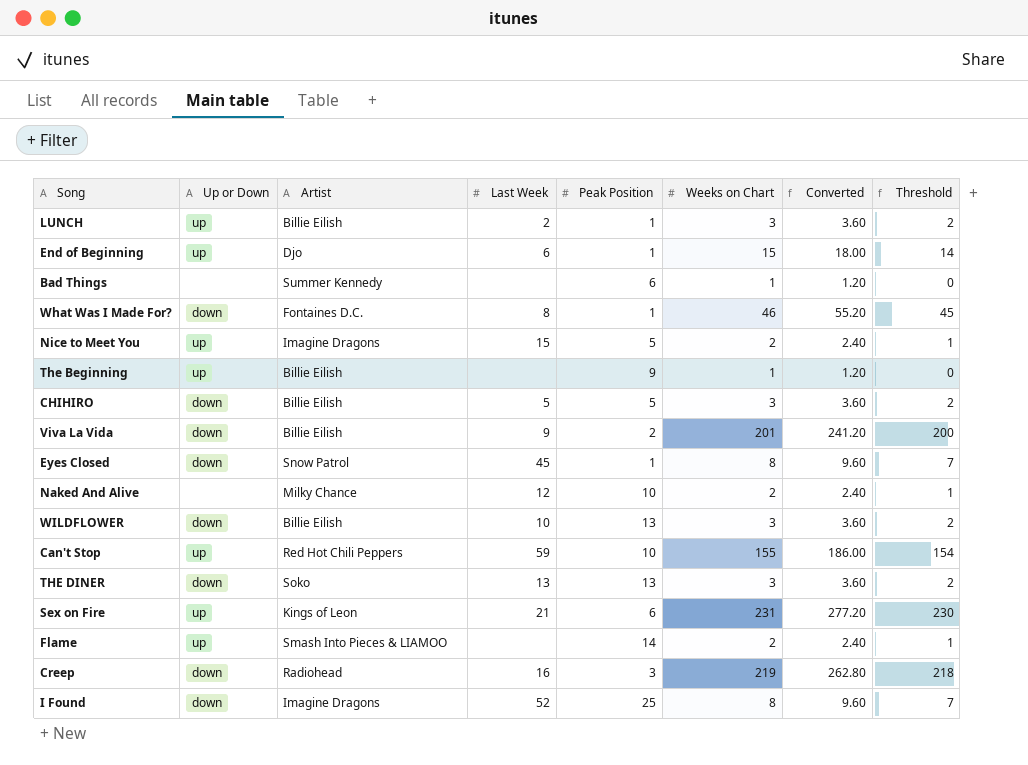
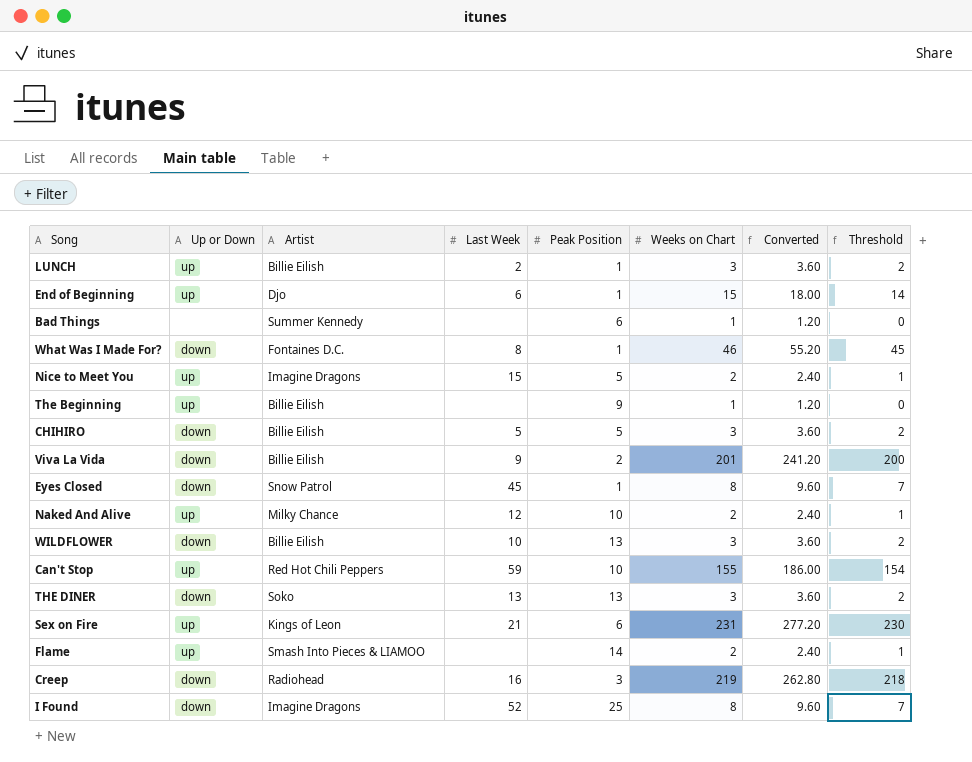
Naked And Alive | Up or Down: none -> up

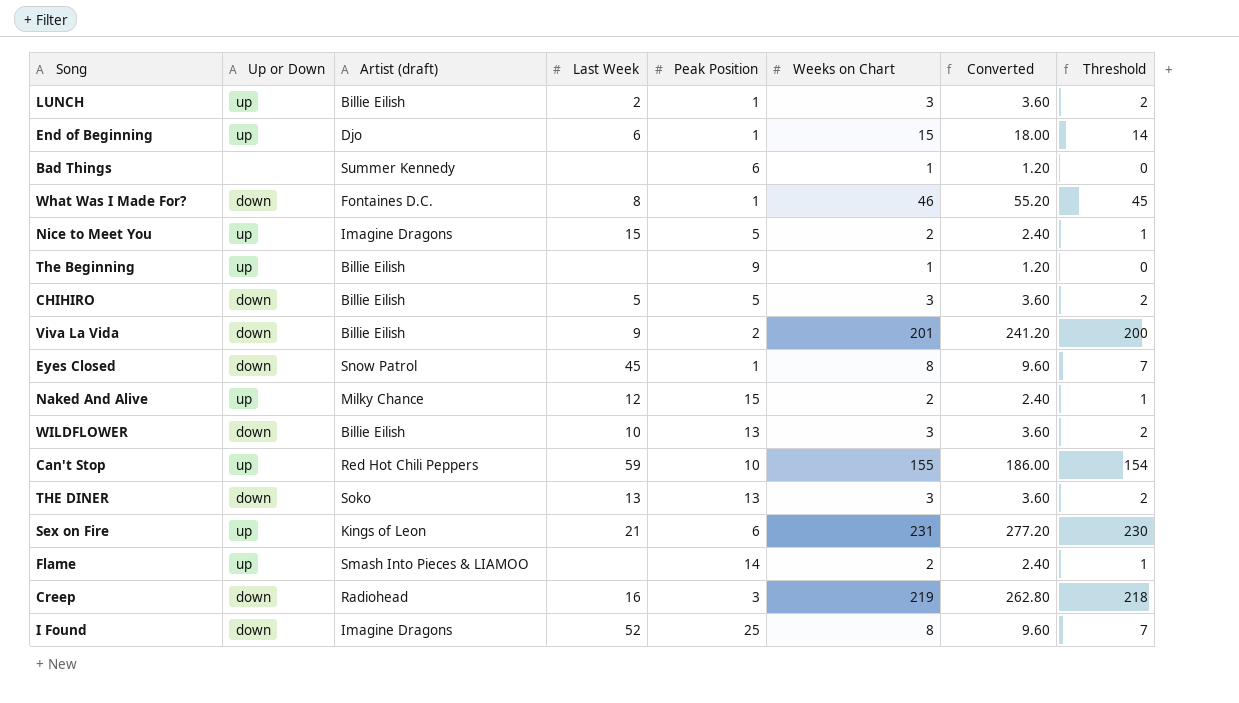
column name: Artist -> Artist (draft)
Naked And Alive | Peak Position: 10 -> 15

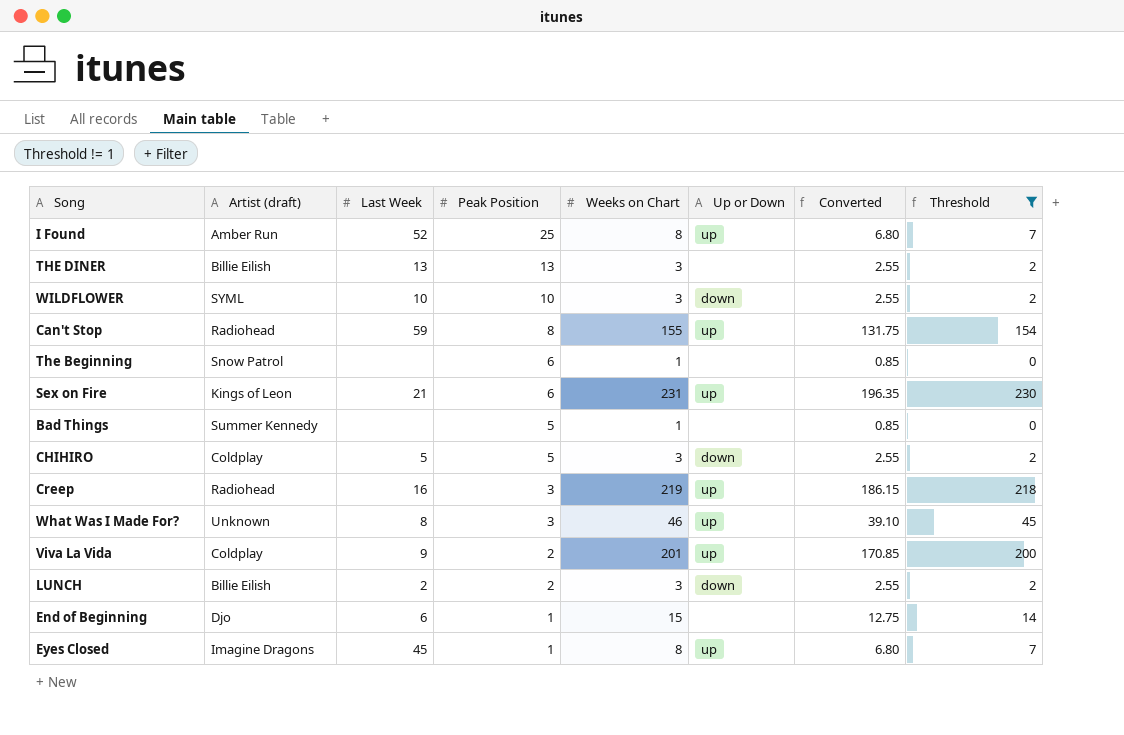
filter: none -> Threshold != 1
row order: none -> Peak Position descending
column Up or Down | position: 2 -> 6
column Converted | formula: [Weeks on Chart] * 1.2 -> [Weeks on Chart] * 0.85
I Found | Artist (draft): Imagine Dragons -> Amber Run
I Found | Up or Down: down -> up
THE DINER | Artist (draft): Soko -> Billie Eilish
THE DINER | Up or Down: down -> none
WILDFLOWER | Artist (draft): Billie Eilish -> SYML
WILDFLOWER | Peak Position: 13 -> 10
Can't Stop | Artist (draft): Red Hot Chili Peppers -> Radiohead
Can't Stop | Peak Position: 10 -> 8
The Beginning | Artist (draft): Billie Eilish -> Snow Patrol
The Beginning | Peak Position: 9 -> 6
The Beginning | Up or Down: up -> none
Bad Things | Peak Position: 6 -> 5
CHIHIRO | Artist (draft): Billie Eilish -> Coldplay
Creep | Up or Down: down -> up
What Was I Made For? | Artist (draft): Fontaines D.C. -> Unknown
What Was I Made For? | Peak Position: 1 -> 3
What Was I Made For? | Up or Down: down -> up
Viva La Vida | Artist (draft): Billie Eilish -> Coldplay
Viva La Vida | Up or Down: down -> up
LUNCH | Peak Position: 1 -> 2
LUNCH | Up or Down: up -> down
End of Beginning | Up or Down: up -> none
Eyes Closed | Artist (draft): Snow Patrol -> Imagine Dragons
Eyes Closed | Up or Down: down -> up

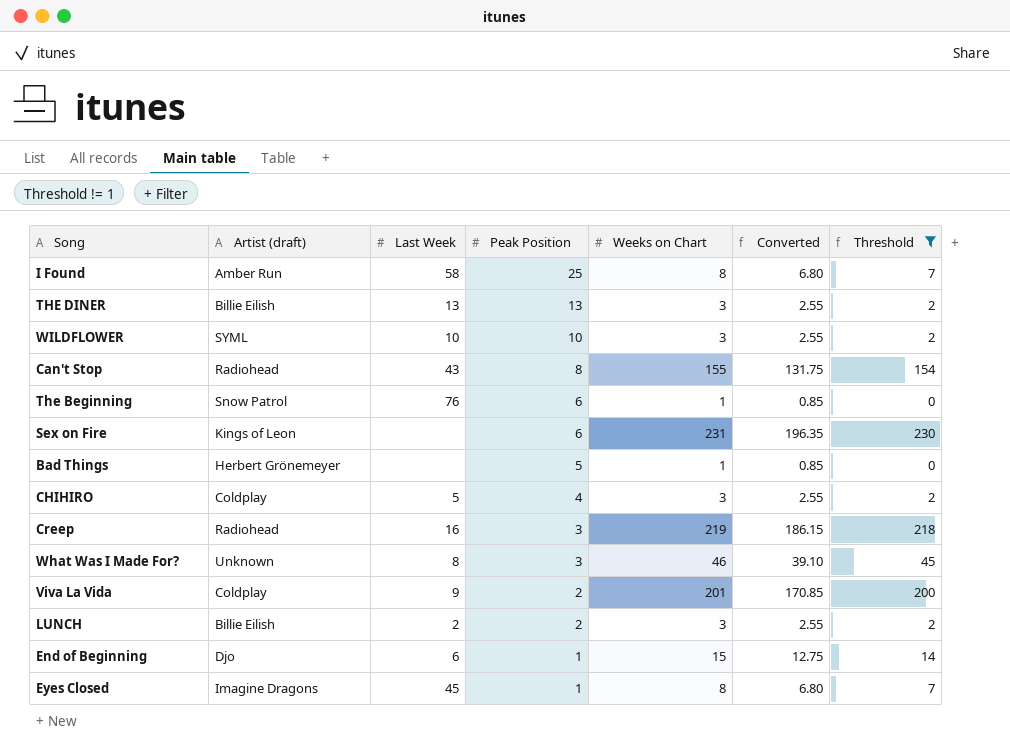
column Up or Down | position: 6 -> none
I Found | Last Week: 52 -> 58
Can't Stop | Last Week: 59 -> 43
The Beginning | Last Week: none -> 76
Sex on Fire | Last Week: 21 -> none
Bad Things | Artist (draft): Summer Kennedy -> Herbert Grönemeyer
CHIHIRO | Peak Position: 5 -> 4

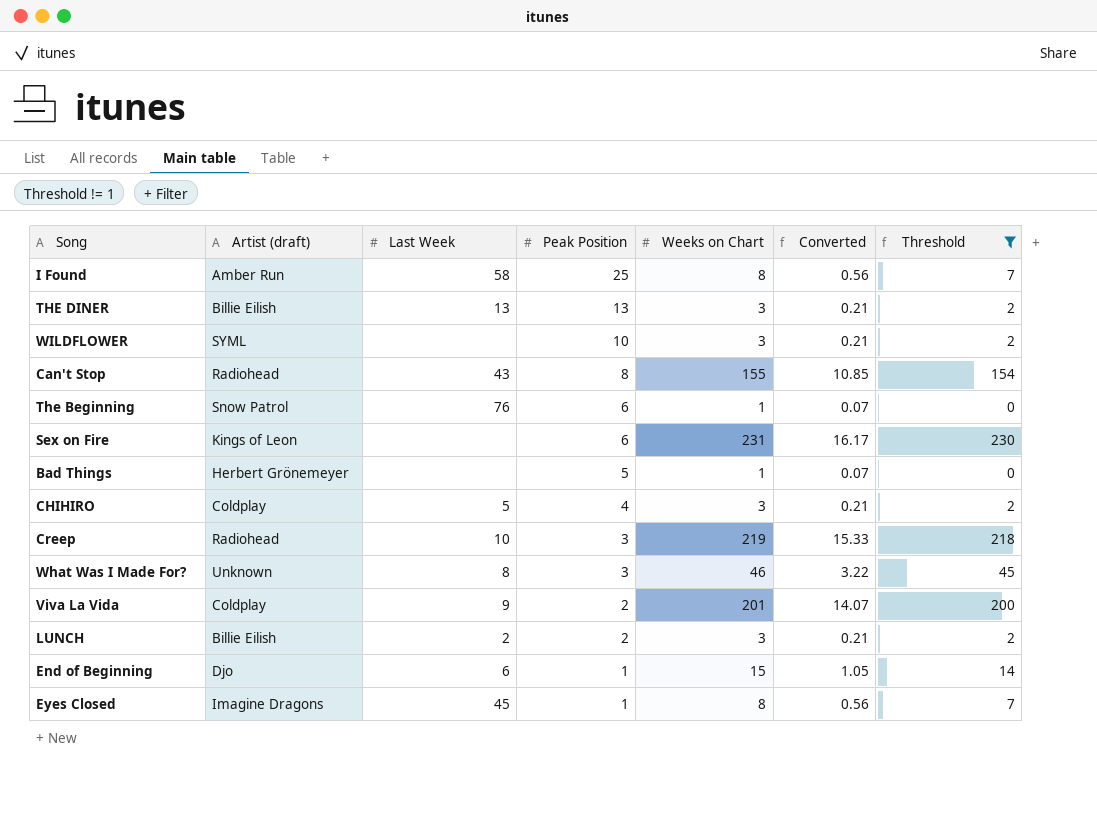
column Converted | formula: [Weeks on Chart] * 0.85 -> [Weeks on Chart] * 0.07
WILDFLOWER | Last Week: 10 -> none
Creep | Last Week: 16 -> 10

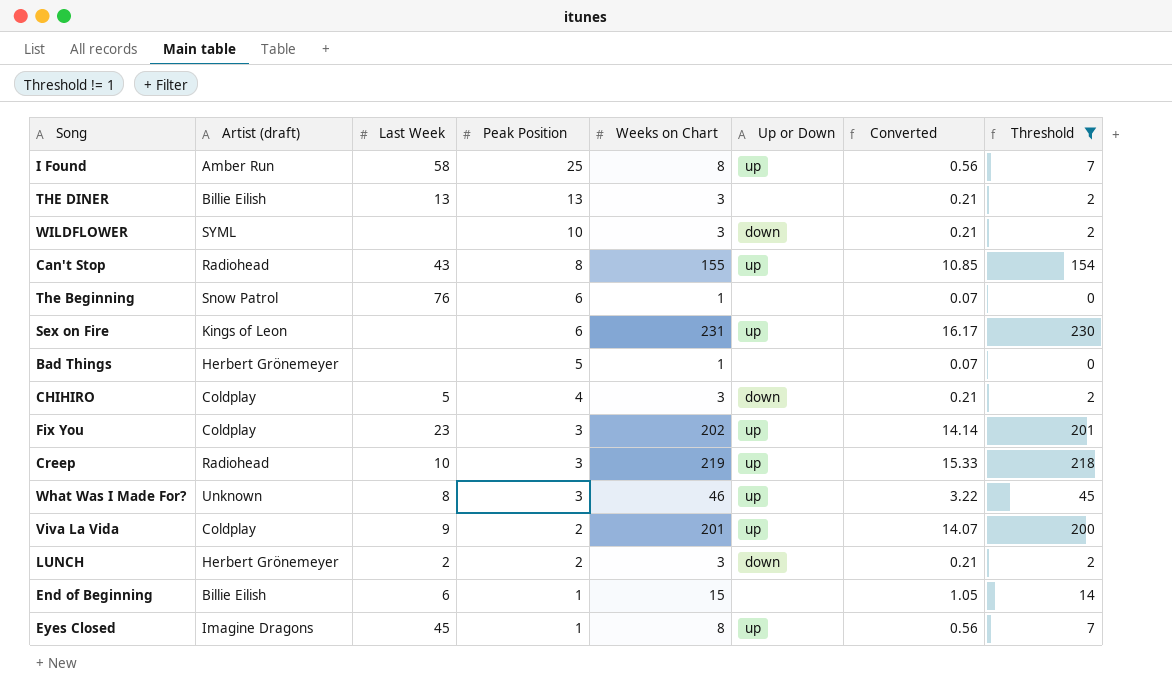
column Up or Down | position: none -> 6
row Fix You: none -> Coldplay | 23 | 3 | 202 | up | 14.14 | 201
LUNCH | Artist (draft): Billie Eilish -> Herbert Grönemeyer
End of Beginning | Artist (draft): Djo -> Billie Eilish

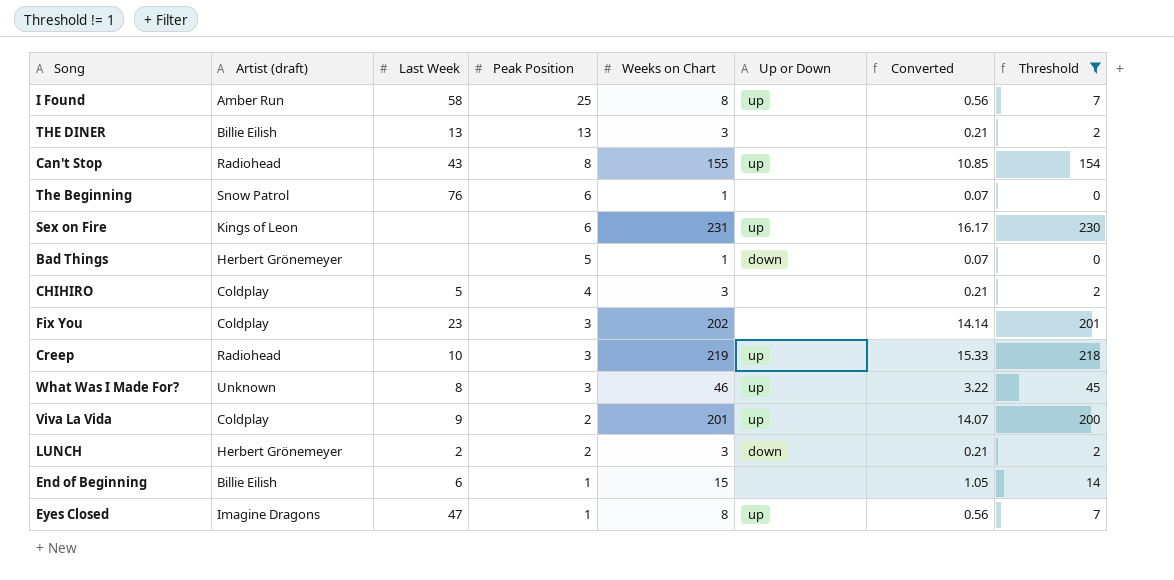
row WILDFLOWER: SYML | none | 10 | 3 | down | 0.21 | 2 -> none
Bad Things | Up or Down: none -> down
CHIHIRO | Up or Down: down -> none
Fix You | Up or Down: up -> none
Eyes Closed | Last Week: 45 -> 47

